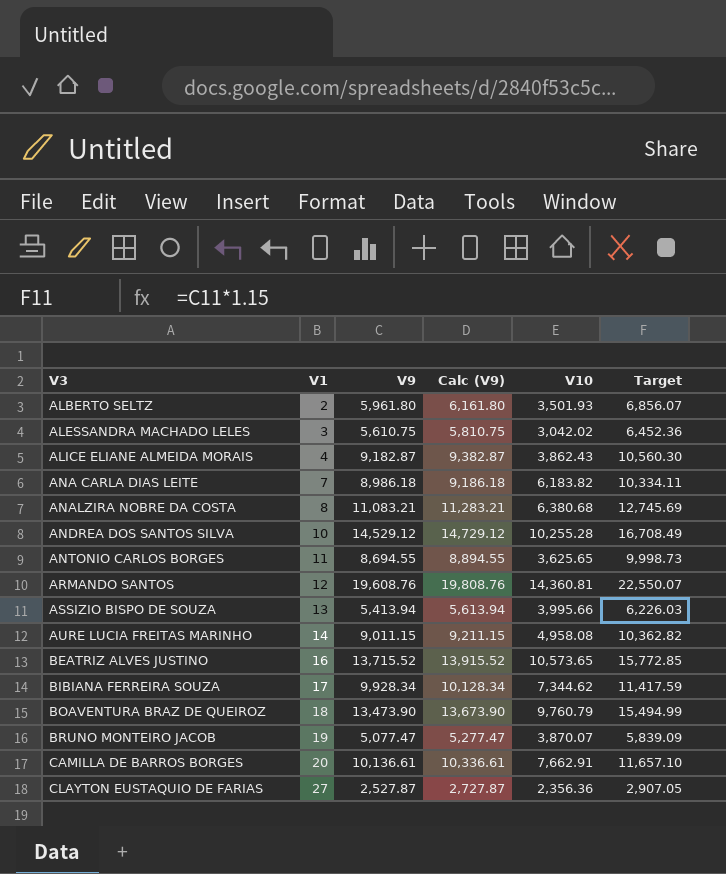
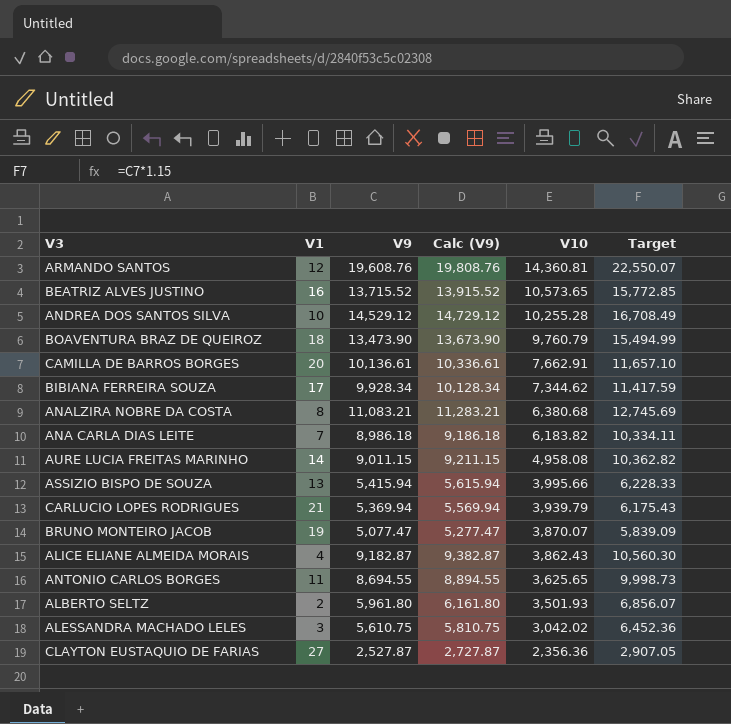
row order: V3 ascending -> V10 descending
ASSIZIO BISPO DE SOUZA | V9: 5,413.94 -> 5,415.94
ASSIZIO BISPO DE SOUZA | Calc (V9): 5,613.94 -> 5,615.94
ASSIZIO BISPO DE SOUZA | Target: 6,226.03 -> 6,228.33
row CARLUCIO LOPES RODRIGUES: none -> 21 | 5,369.94 | 5,569.94 | 3,939.79 | 6,175.43

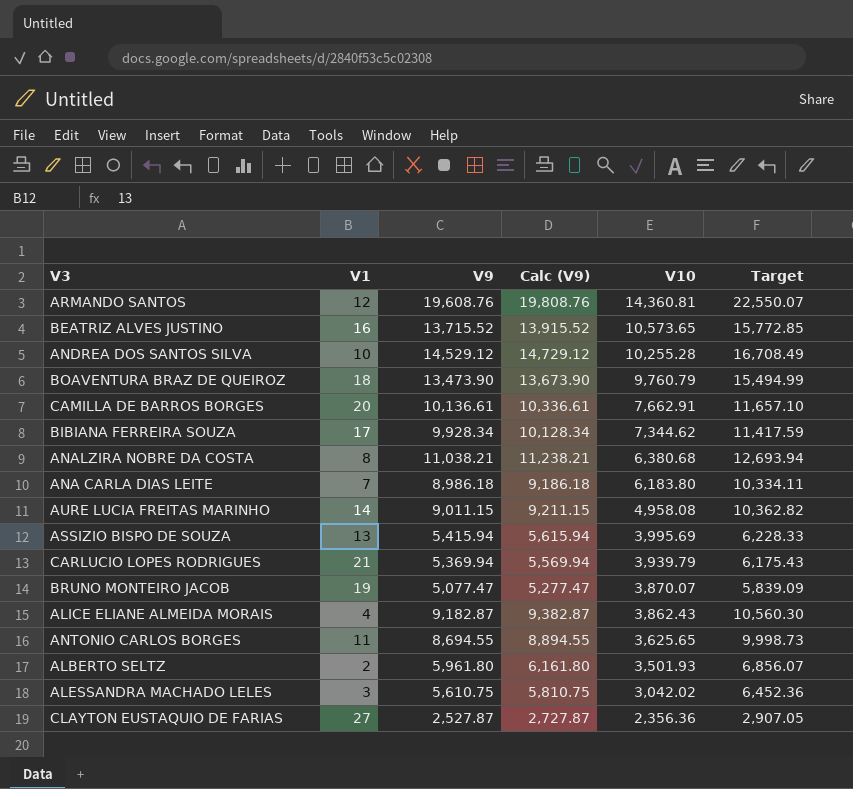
ANALZIRA NOBRE DA COSTA | V9: 11,083.21 -> 11,038.21
ANALZIRA NOBRE DA COSTA | Calc (V9): 11,283.21 -> 11,238.21
ANALZIRA NOBRE DA COSTA | Target: 12,745.69 -> 12,693.94
ANA CARLA DIAS LEITE | V10: 6,183.82 -> 6,183.80
ASSIZIO BISPO DE SOUZA | V10: 3,995.66 -> 3,995.69

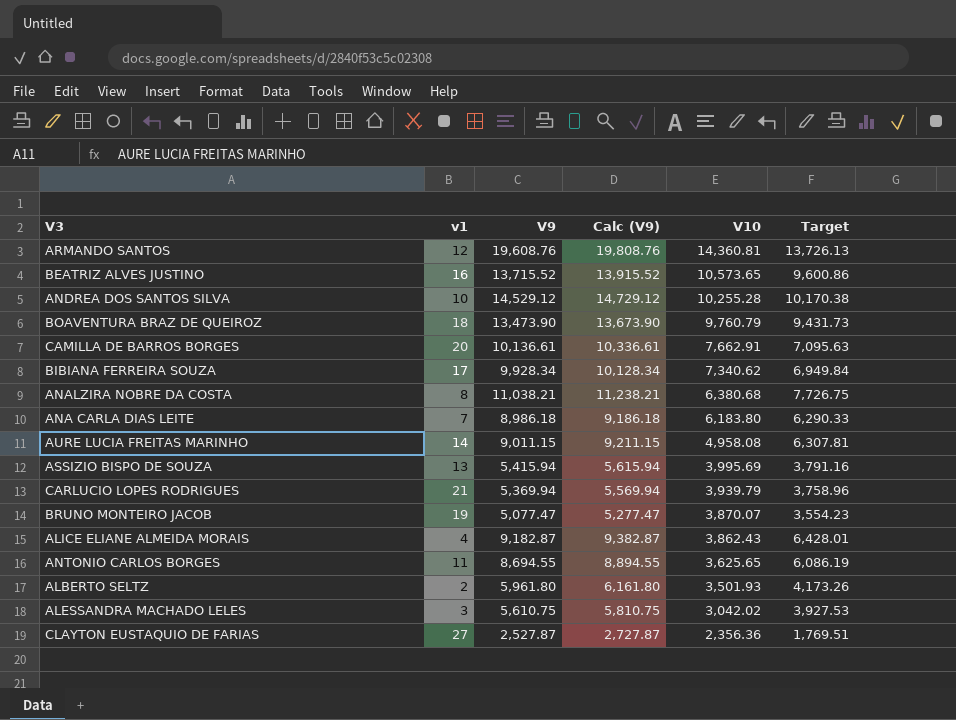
column name: V1 -> v1
column Target | formula: [V9] * 1.15 -> [V9] * 0.7
BIBIANA FERREIRA SOUZA | V10: 7,344.62 -> 7,340.62

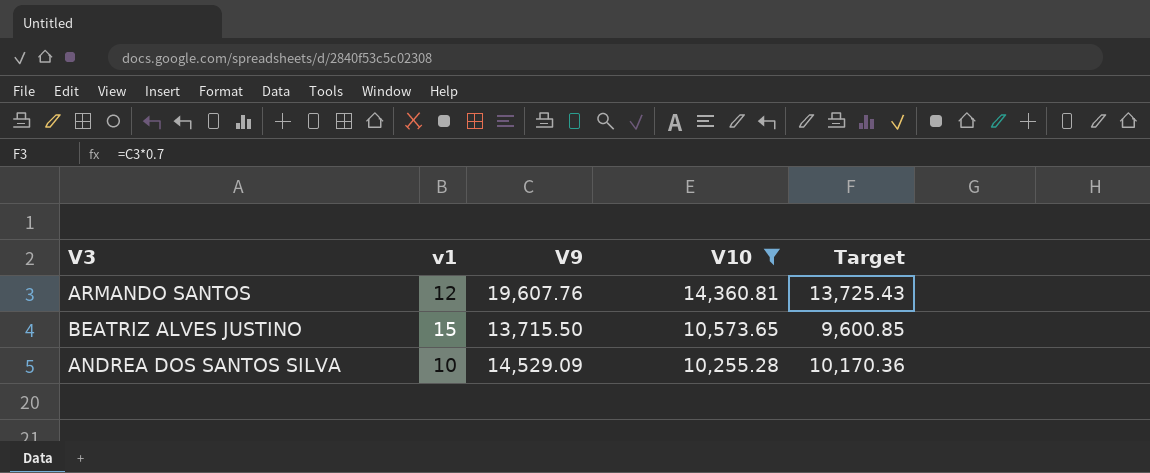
filter: none -> V10 >= 10,255.28
column Calc (V9) | formula: [V9] + 200 -> none
ARMANDO SANTOS | V9: 19,608.76 -> 19,607.76
ARMANDO SANTOS | Target: 13,726.13 -> 13,725.43
BEATRIZ ALVES JUSTINO | v1: 16 -> 15
BEATRIZ ALVES JUSTINO | V9: 13,715.52 -> 13,715.50
BEATRIZ ALVES JUSTINO | Target: 9,600.86 -> 9,600.85
ANDREA DOS SANTOS SILVA | V9: 14,529.12 -> 14,529.09
ANDREA DOS SANTOS SILVA | Target: 10,170.38 -> 10,170.36

